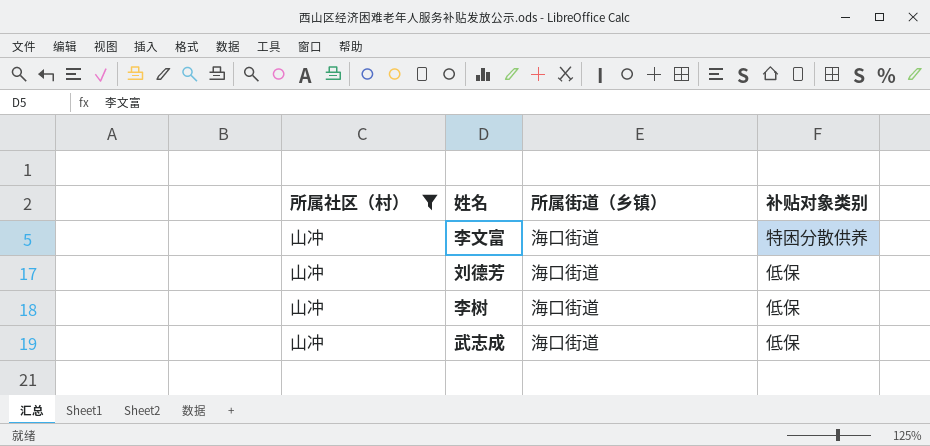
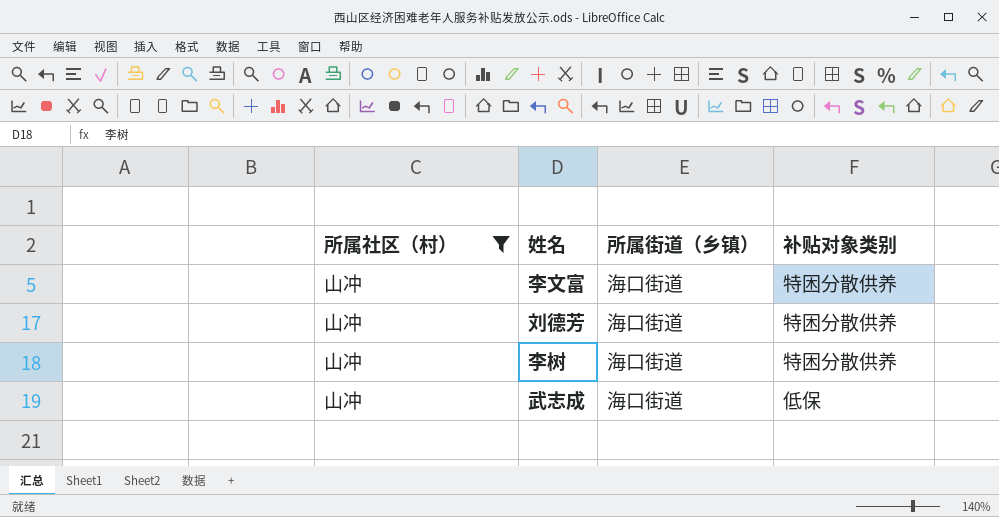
刘德芳 | 补贴对象类别: 低保 -> 特困分散供养
李树 | 补贴对象类别: 低保 -> 特困分散供养

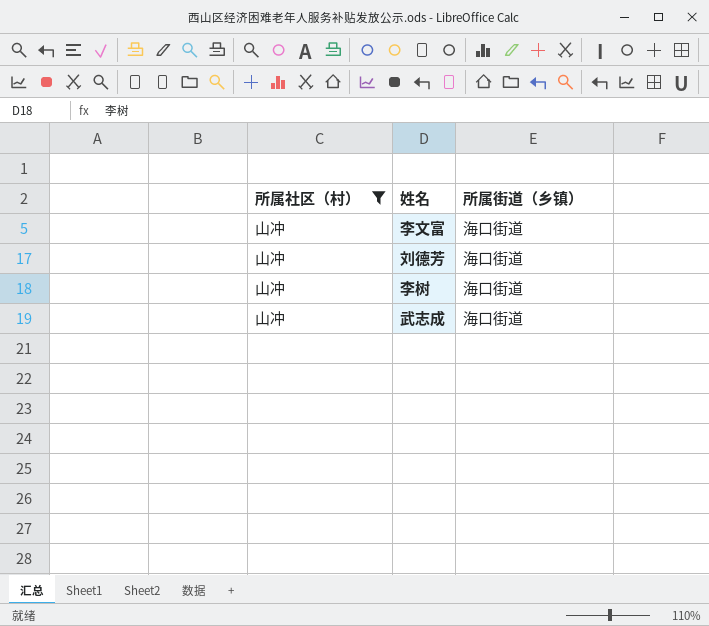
column 补贴对象类别 | position: 4 -> none

